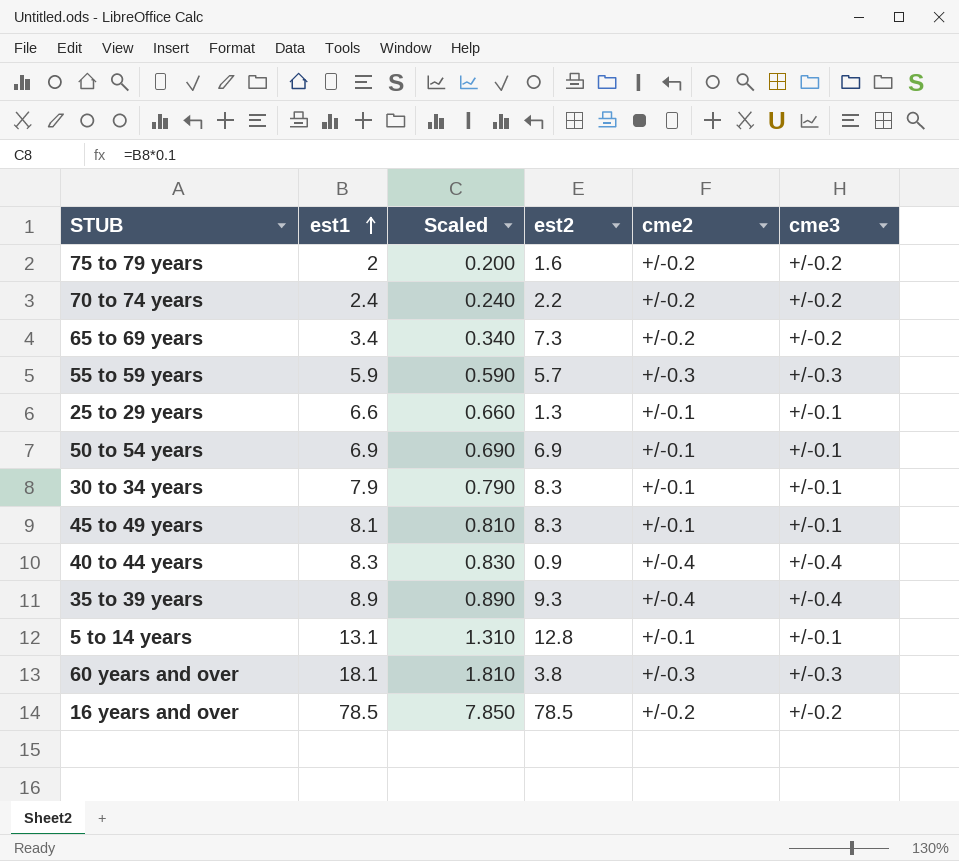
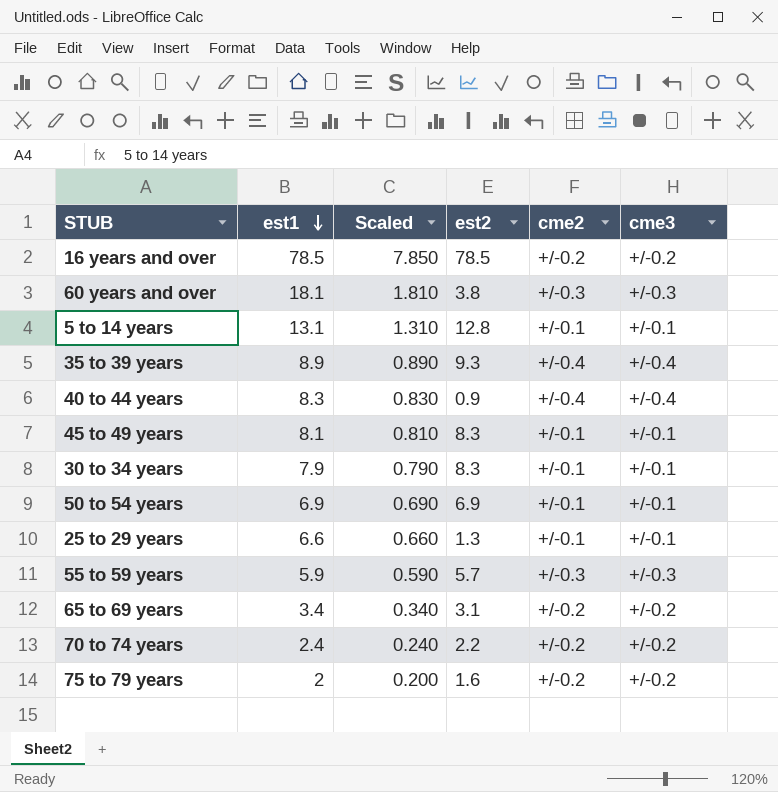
row order: est1 ascending -> est1 descending
65 to 69 years | est2: 7.3 -> 3.1

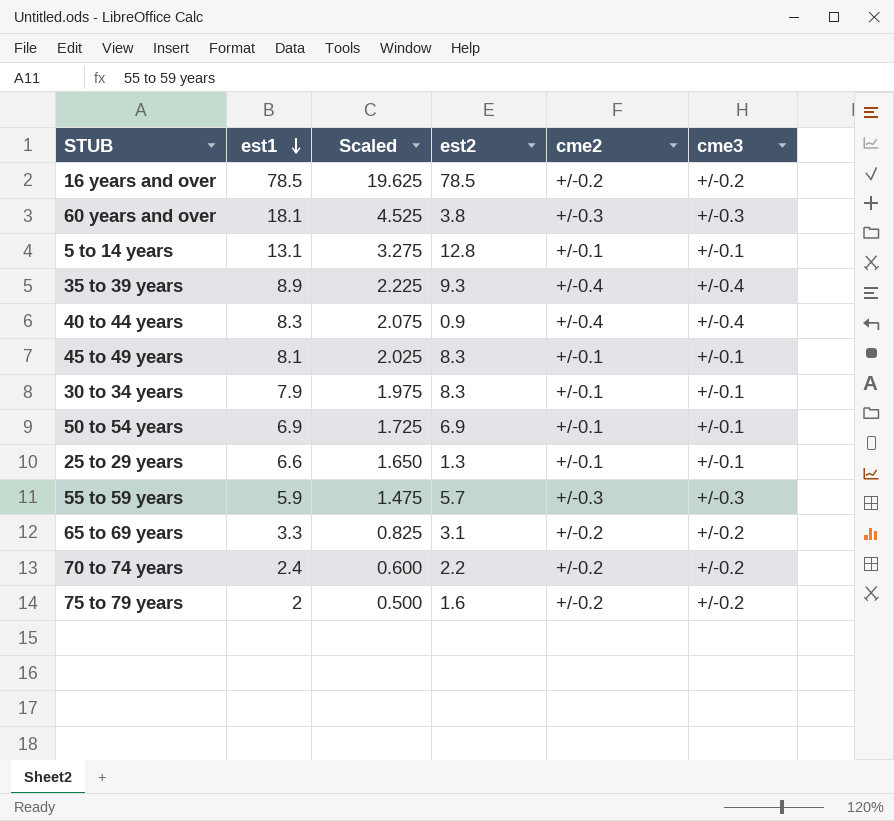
column Scaled | formula: [est1] * 0.1 -> [est1] * 0.25
65 to 69 years | est1: 3.4 -> 3.3

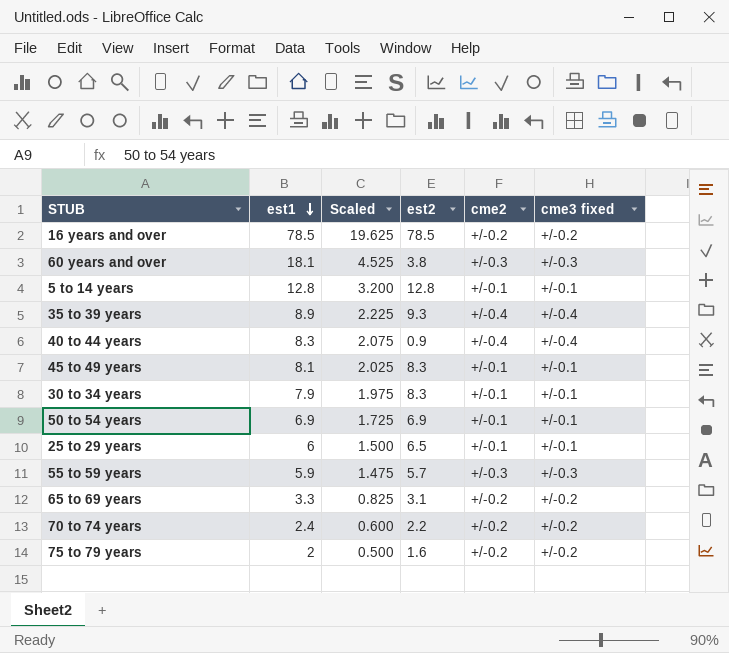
column name: cme3 -> cme3 fixed
5 to 14 years | est1: 13.1 -> 12.8
5 to 14 years | Scaled: 3.275 -> 3.200
25 to 29 years | est1: 6.6 -> 6
25 to 29 years | Scaled: 1.650 -> 1.500
25 to 29 years | est2: 1.3 -> 6.5

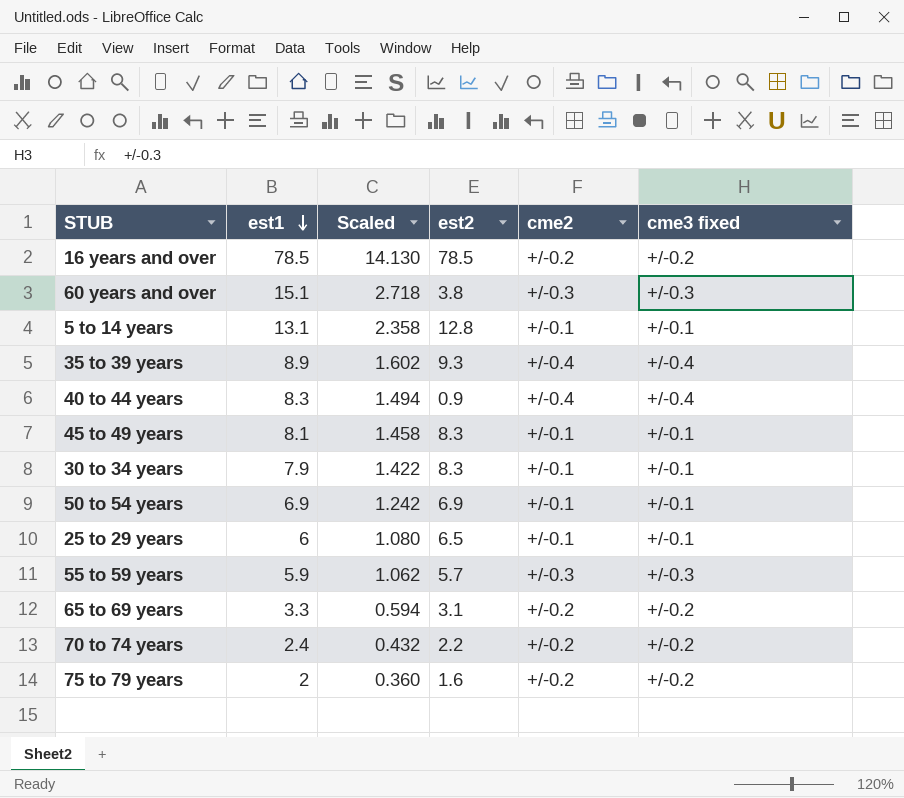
column Scaled | formula: [est1] * 0.25 -> [est1] * 0.18
60 years and over | est1: 18.1 -> 15.1
5 to 14 years | est1: 12.8 -> 13.1

